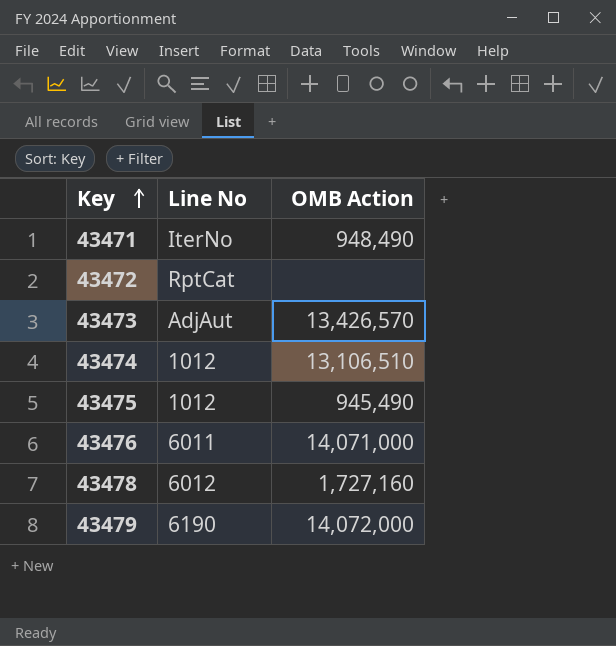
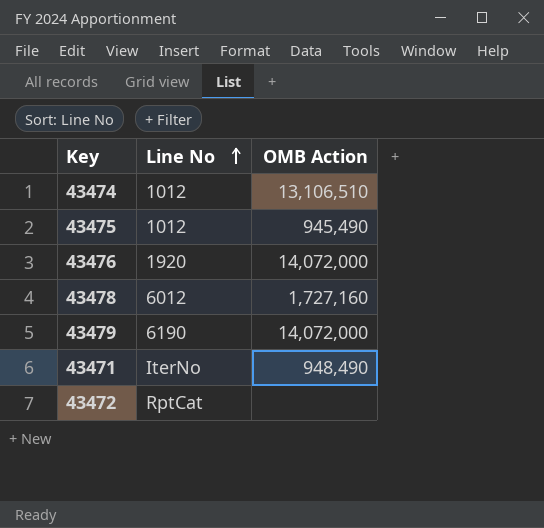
row order: Key ascending -> Line No ascending
row 43473: AdjAut | 13,426,570 -> none
43476 | Line No: 6011 -> 1920
43476 | OMB Action: 14,071,000 -> 14,072,000

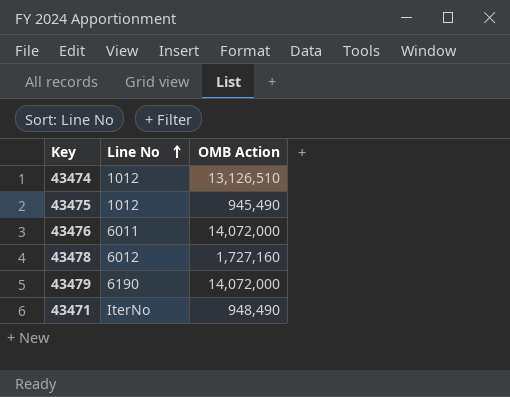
row 43472: RptCat | none -> none
43474 | OMB Action: 13,106,510 -> 13,126,510
43476 | Line No: 1920 -> 6011

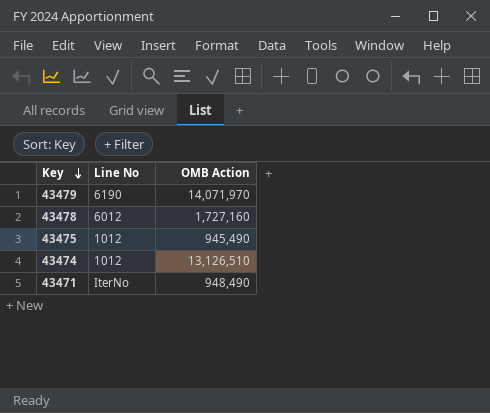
row order: Line No ascending -> Key descending
row 43476: 6011 | 14,072,000 -> none
43479 | OMB Action: 14,072,000 -> 14,071,970

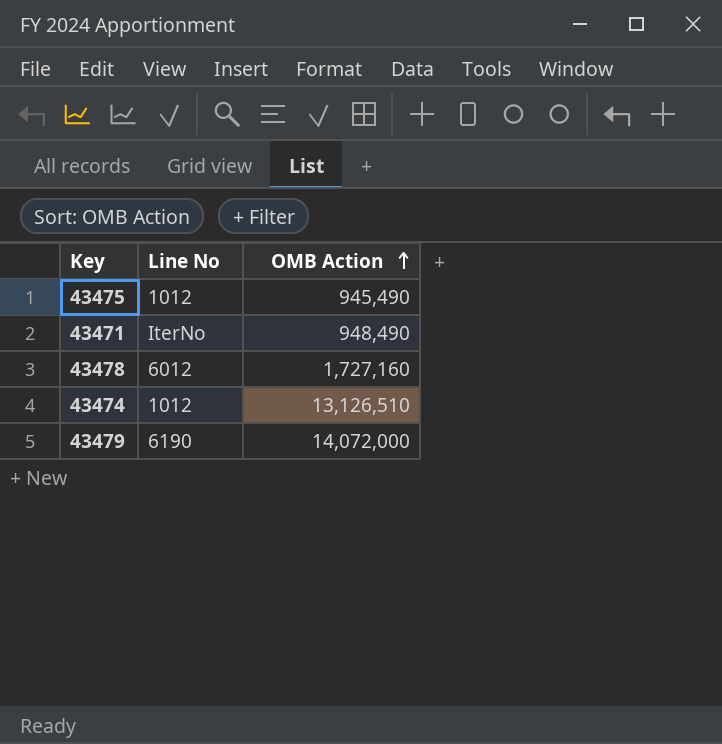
row order: Key descending -> OMB Action ascending
43479 | OMB Action: 14,071,970 -> 14,072,000

